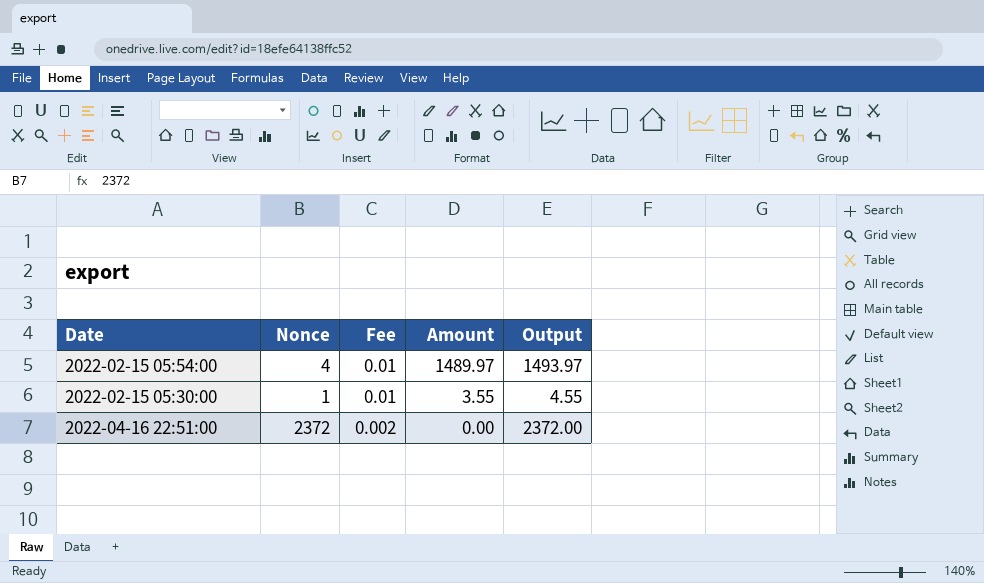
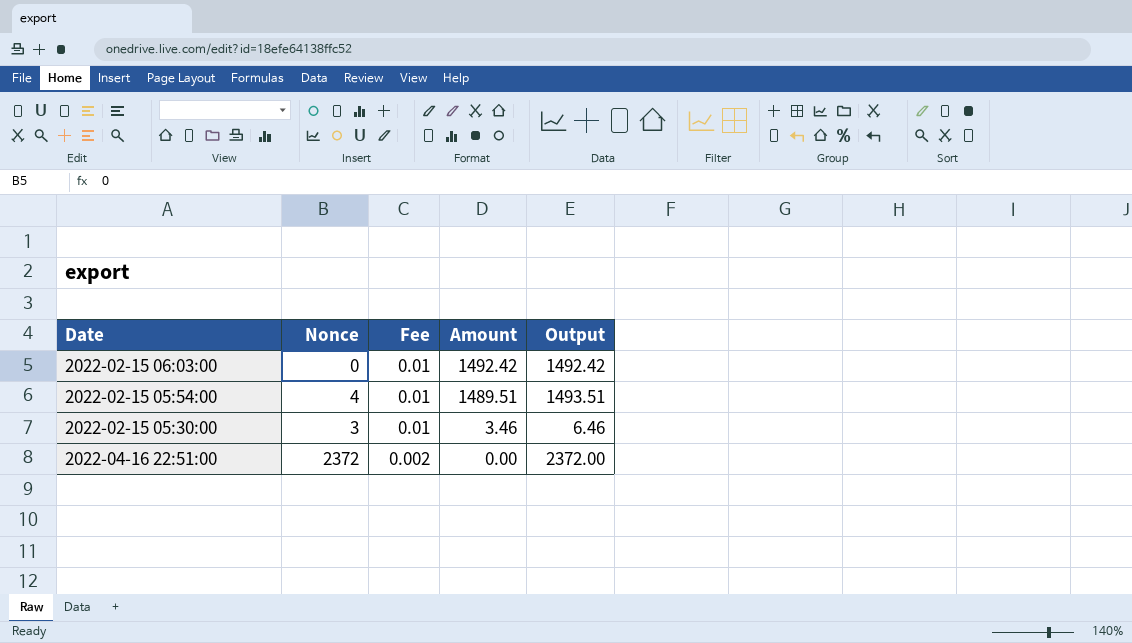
row 2022-02-15 06:03:00: none -> 0 | 0.01 | 1492.42 | 1492.42
2022-02-15 05:54:00 | Amount: 1489.97 -> 1489.51
2022-02-15 05:54:00 | Output: 1493.97 -> 1493.51
2022-02-15 05:30:00 | Nonce: 1 -> 3
2022-02-15 05:30:00 | Amount: 3.55 -> 3.46
2022-02-15 05:30:00 | Output: 4.55 -> 6.46

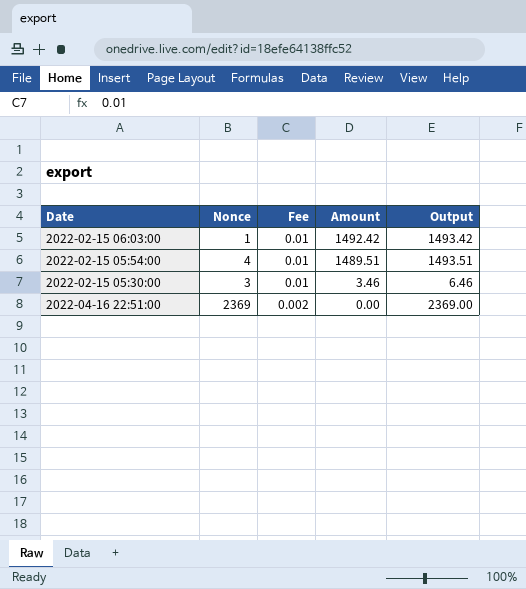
2022-02-15 06:03:00 | Nonce: 0 -> 1
2022-02-15 06:03:00 | Output: 1492.42 -> 1493.42
2022-04-16 22:51:00 | Nonce: 2372 -> 2369
2022-04-16 22:51:00 | Output: 2372.00 -> 2369.00

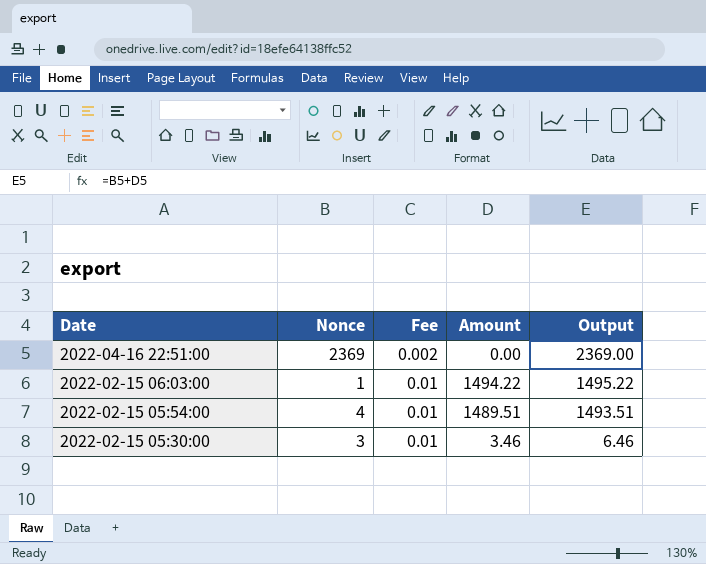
row order: Fee descending -> Date descending
2022-02-15 06:03:00 | Amount: 1492.42 -> 1494.22
2022-02-15 06:03:00 | Output: 1493.42 -> 1495.22

